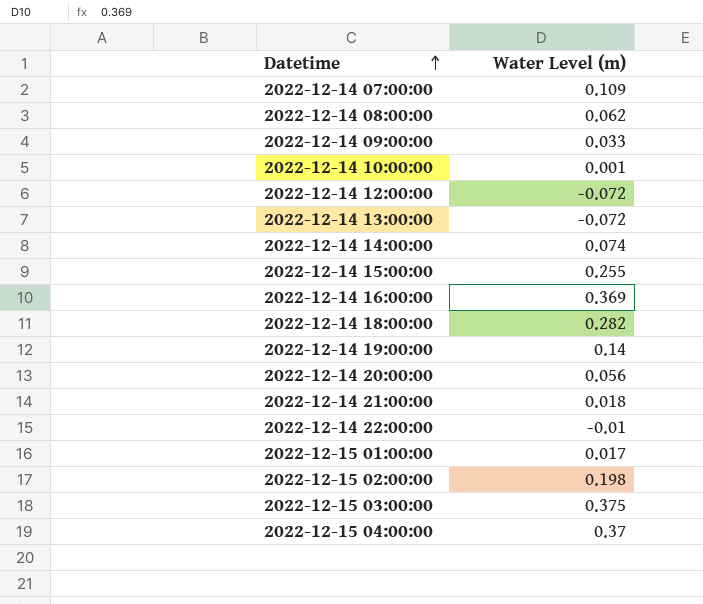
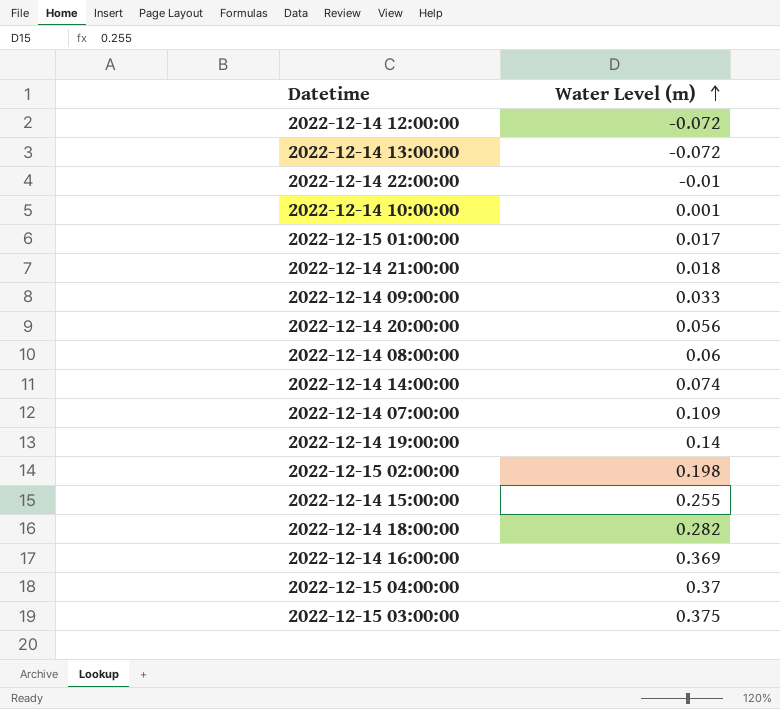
row order: Datetime ascending -> Water Level (m) ascending
2022-12-14 08:00:00 | Water Level (m): 0.062 -> 0.06

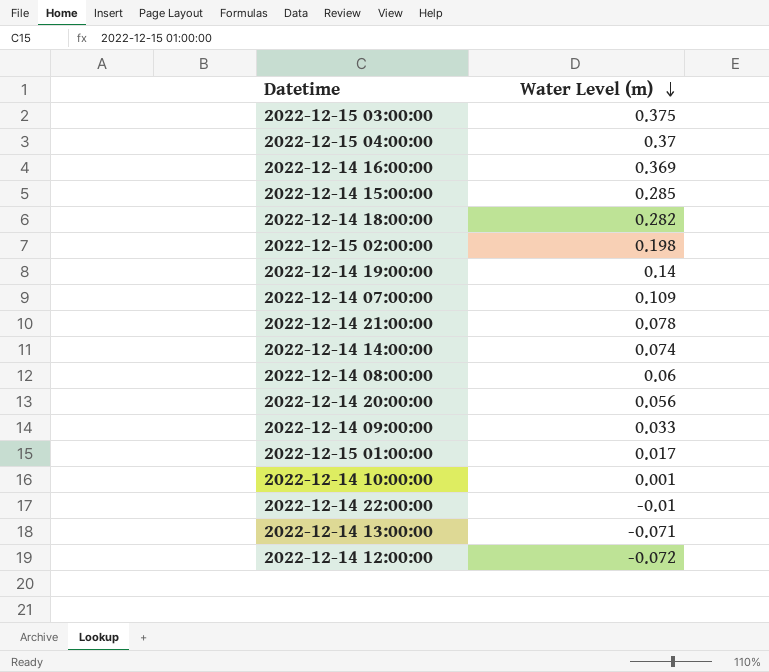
row order: Water Level (m) ascending -> Water Level (m) descending
2022-12-14 15:00:00 | Water Level (m): 0.255 -> 0.285
2022-12-14 21:00:00 | Water Level (m): 0.018 -> 0.078
2022-12-14 13:00:00 | Water Level (m): -0.072 -> -0.071

